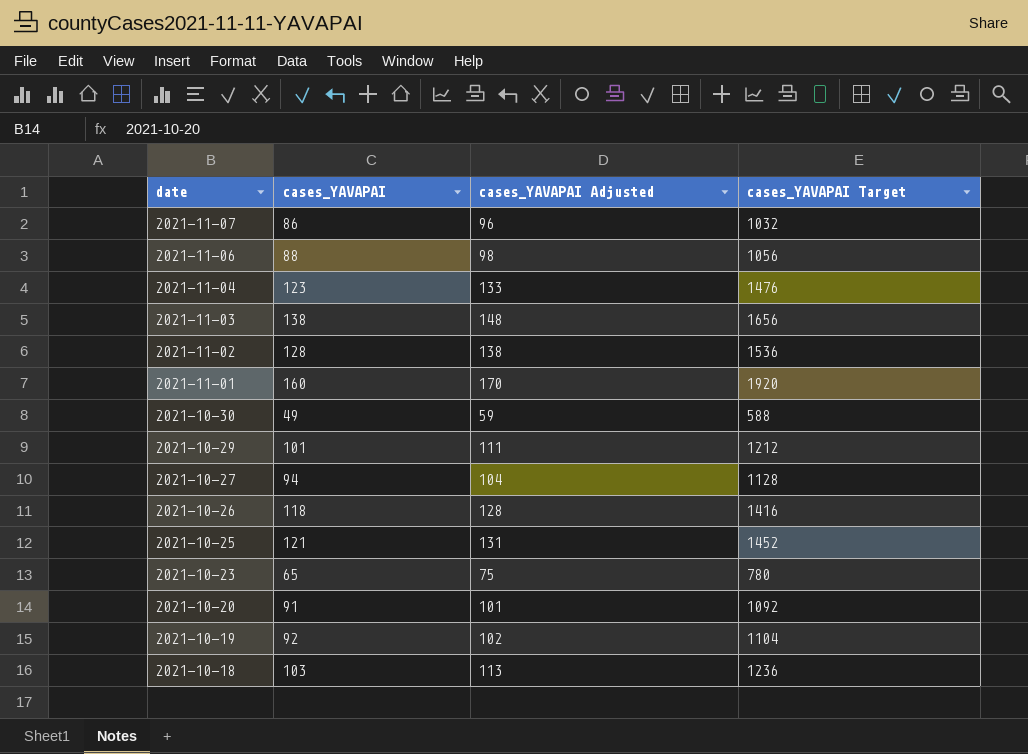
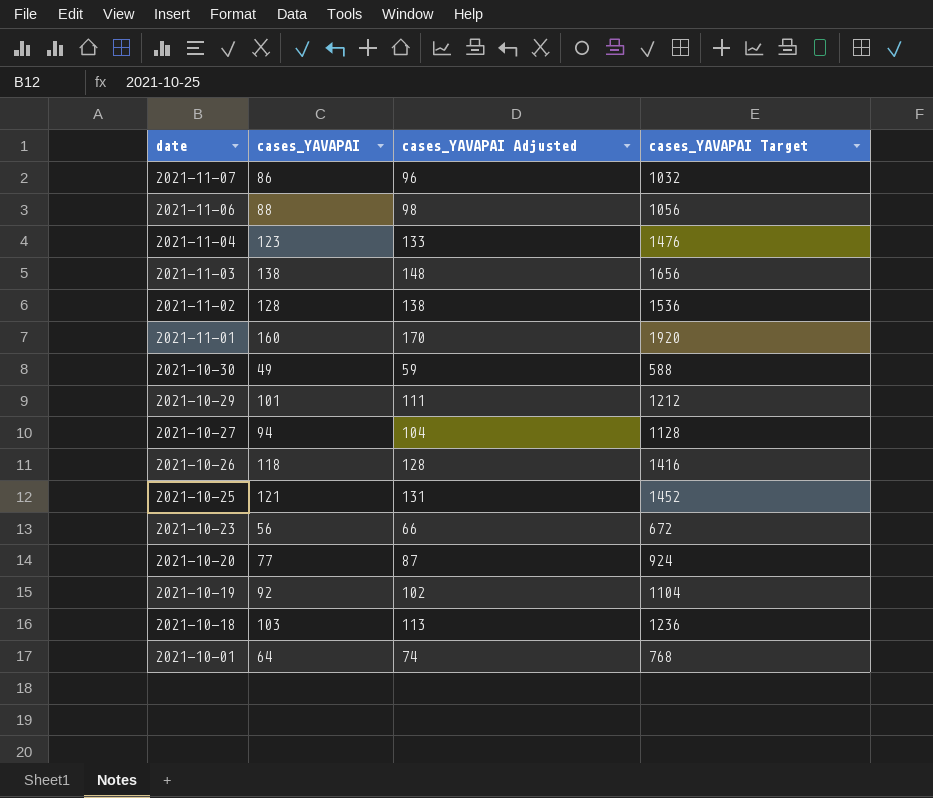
2021-10-23 | cases_YAVAPAI: 65 -> 56
2021-10-23 | cases_YAVAPAI Adjusted: 75 -> 66
2021-10-23 | cases_YAVAPAI Target: 780 -> 672
2021-10-20 | cases_YAVAPAI: 91 -> 77
2021-10-20 | cases_YAVAPAI Adjusted: 101 -> 87
2021-10-20 | cases_YAVAPAI Target: 1092 -> 924
row 2021-10-01: none -> 64 | 74 | 768

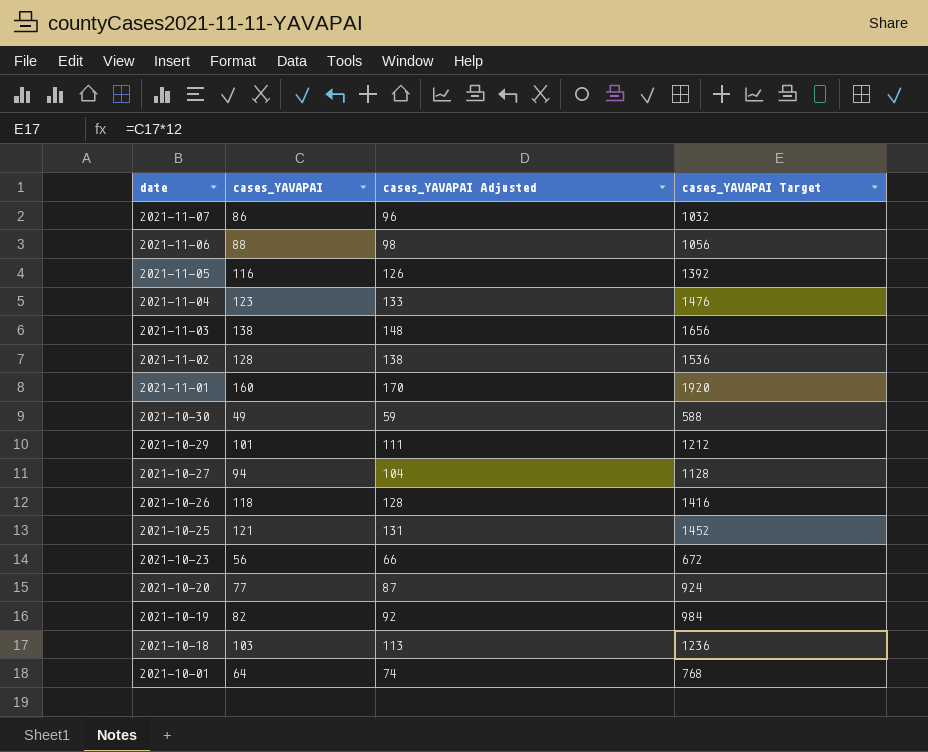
row 2021-11-05: none -> 116 | 126 | 1392
2021-10-19 | cases_YAVAPAI: 92 -> 82
2021-10-19 | cases_YAVAPAI Adjusted: 102 -> 92
2021-10-19 | cases_YAVAPAI Target: 1104 -> 984

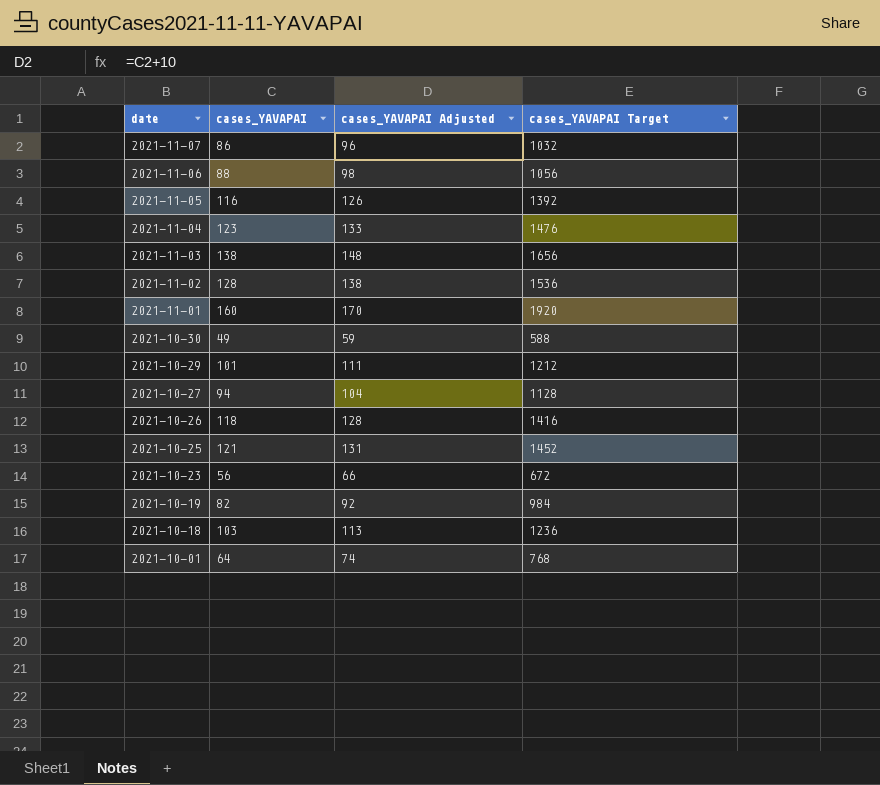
row 2021-10-20: 77 | 87 | 924 -> none

